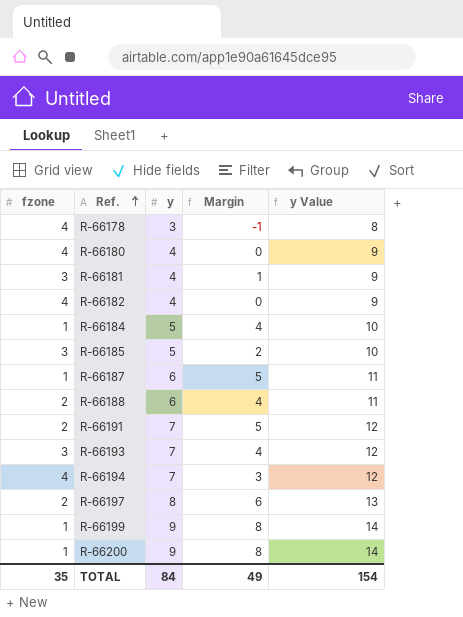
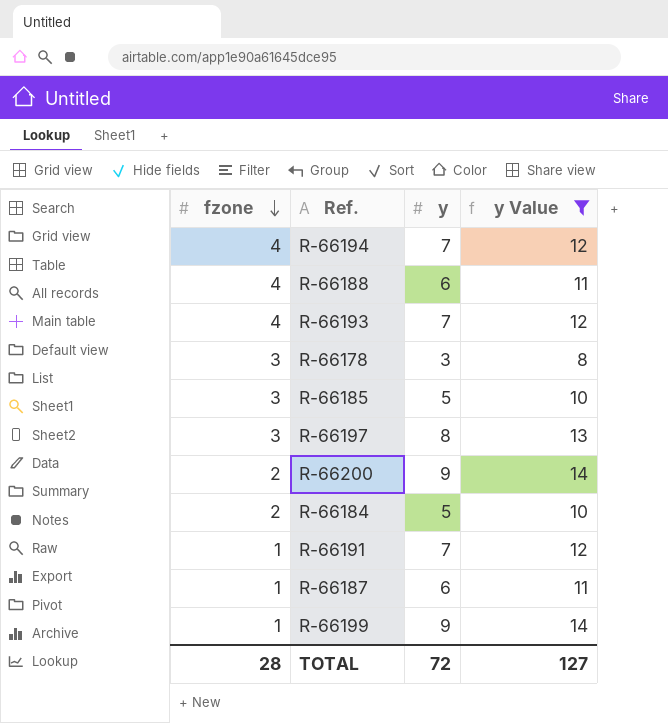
filter: none -> y Value != 9
row order: Ref. ascending -> fzone descending
column Margin | formula: [y] - [fzone] -> none
R-66188 | fzone: 2 -> 4
R-66193 | fzone: 3 -> 4
R-66178 | fzone: 4 -> 3
R-66197 | fzone: 2 -> 3
R-66200 | fzone: 1 -> 2
R-66184 | fzone: 1 -> 2
R-66191 | fzone: 2 -> 1
TOTAL | fzone: 35 -> 28
TOTAL | y: 84 -> 72
TOTAL | y Value: 154 -> 127

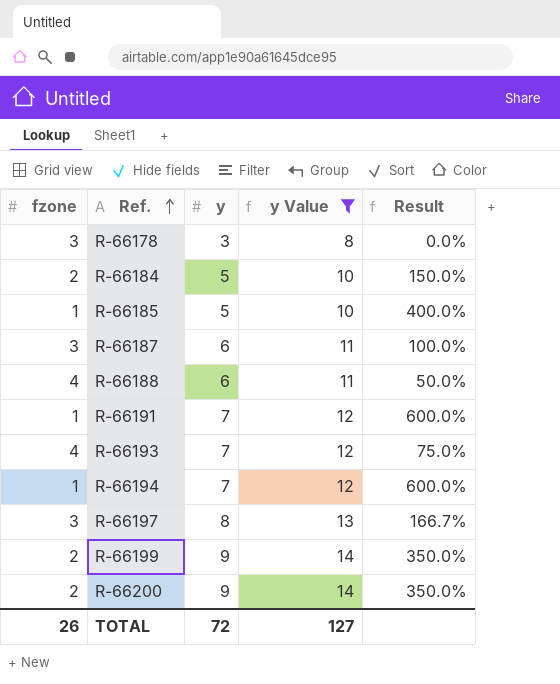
row order: fzone descending -> Ref. ascending
column Result | formula: none -> ([y] - [fzone]) / [fzone]
R-66185 | fzone: 3 -> 1
R-66187 | fzone: 1 -> 3
R-66194 | fzone: 4 -> 1
R-66199 | fzone: 1 -> 2
TOTAL | fzone: 28 -> 26

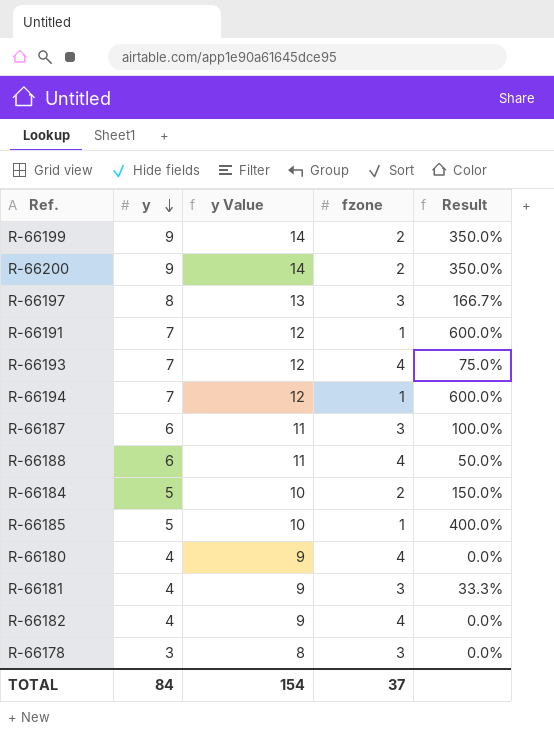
filter: y Value != 9 -> none
row order: Ref. ascending -> y descending
column fzone | position: 1 -> 4
TOTAL | y: 72 -> 84
TOTAL | y Value: 127 -> 154
TOTAL | fzone: 26 -> 37

